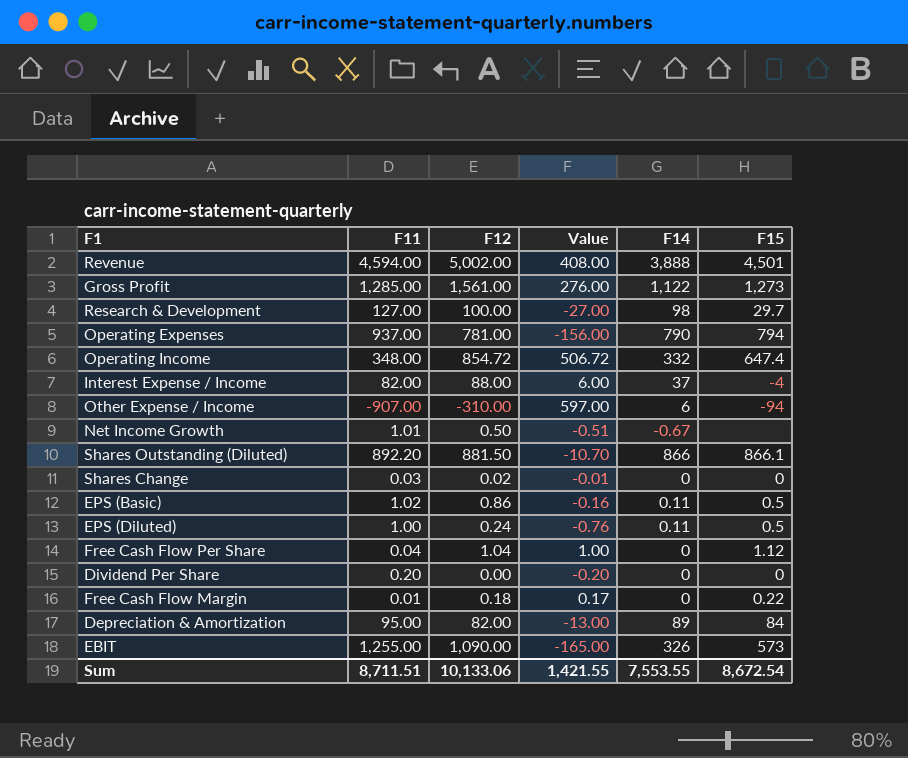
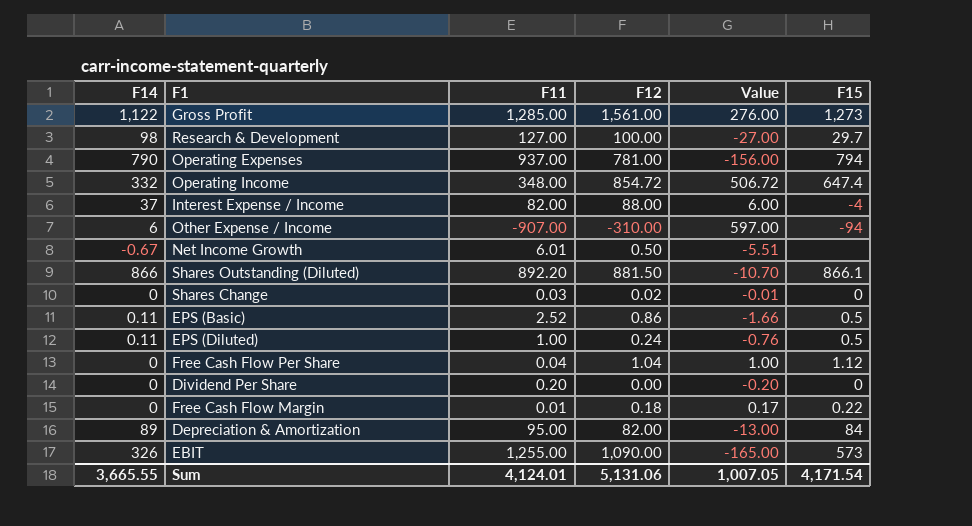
column F14 | position: 5 -> 1
row Revenue: 4,594.00 | 5,002.00 | 408.00 | 3,888 | 4,501 -> none
Net Income Growth | F11: 1.01 -> 6.01
Net Income Growth | Value: -0.51 -> -5.51
EPS (Basic) | F11: 1.02 -> 2.52
EPS (Basic) | Value: -0.16 -> -1.66
Sum | F14: 7,553.55 -> 3,665.55
Sum | F11: 8,711.51 -> 4,124.01
Sum | F12: 10,133.06 -> 5,131.06
Sum | Value: 1,421.55 -> 1,007.05
Sum | F15: 8,672.54 -> 4,171.54

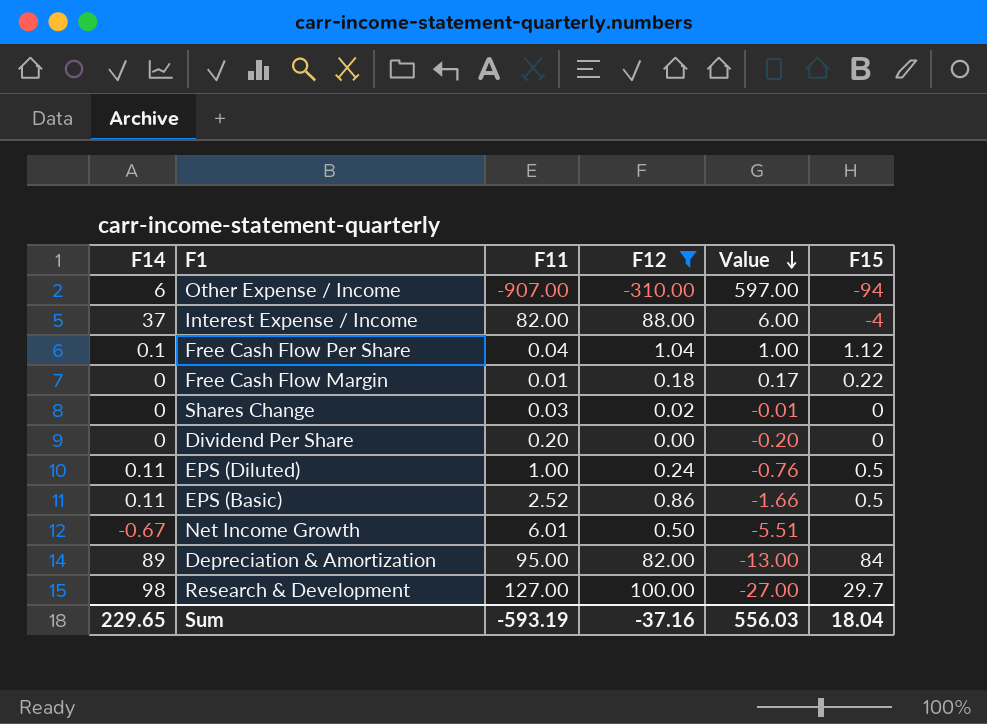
filter: none -> F12 <= 100.00
row order: none -> Value descending
Free Cash Flow Per Share | F14: 0 -> 0.1
Sum | F14: 3,665.55 -> 229.65
Sum | F11: 4,124.01 -> -593.19
Sum | F12: 5,131.06 -> -37.16
Sum | Value: 1,007.05 -> 556.03
Sum | F15: 4,171.54 -> 18.04

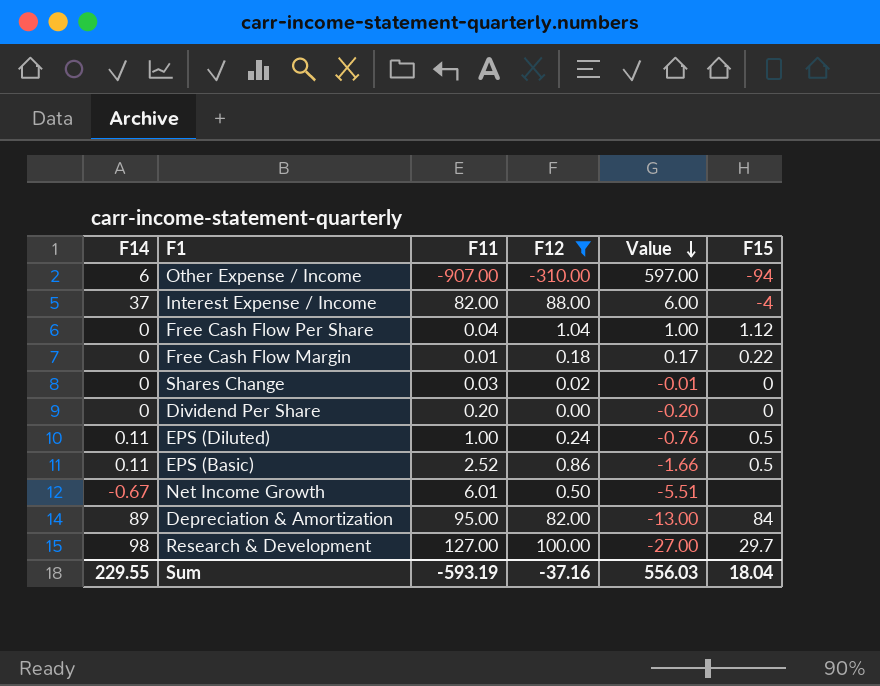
Free Cash Flow Per Share | F14: 0.1 -> 0
Sum | F14: 229.65 -> 229.55

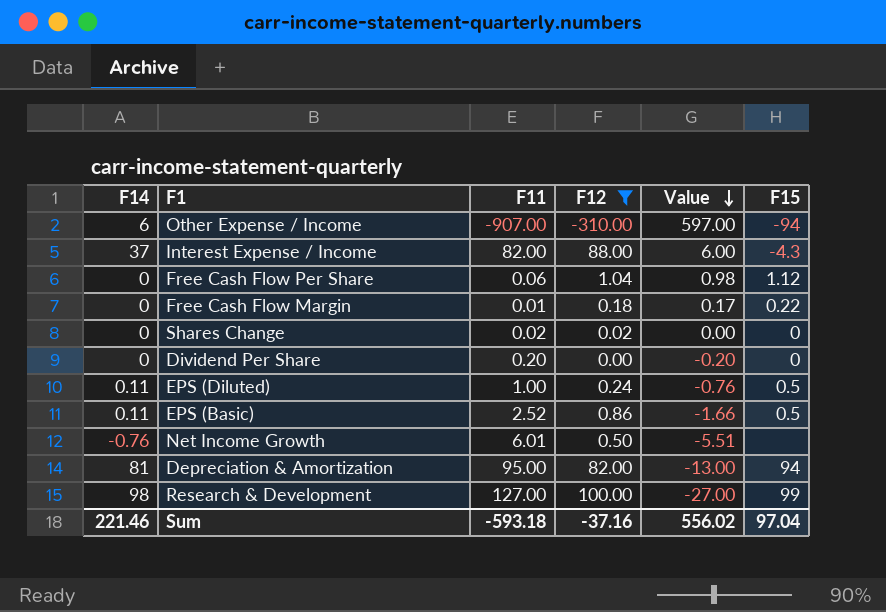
Interest Expense / Income | F15: -4 -> -4.3
Free Cash Flow Per Share | F11: 0.04 -> 0.06
Free Cash Flow Per Share | Value: 1.00 -> 0.98
Shares Change | F11: 0.03 -> 0.02
Shares Change | Value: -0.01 -> 0.00
Net Income Growth | F14: -0.67 -> -0.76
Depreciation & Amortization | F14: 89 -> 81
Depreciation & Amortization | F15: 84 -> 94
Research & Development | F15: 29.7 -> 99
Sum | F14: 229.55 -> 221.46
Sum | F11: -593.19 -> -593.18
Sum | Value: 556.03 -> 556.02
Sum | F15: 18.04 -> 97.04

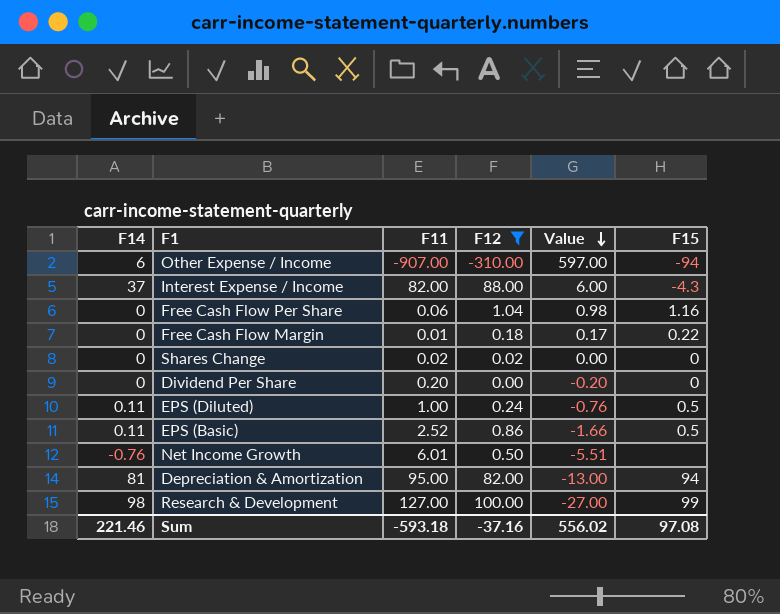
Free Cash Flow Per Share | F15: 1.12 -> 1.16
Sum | F15: 97.04 -> 97.08

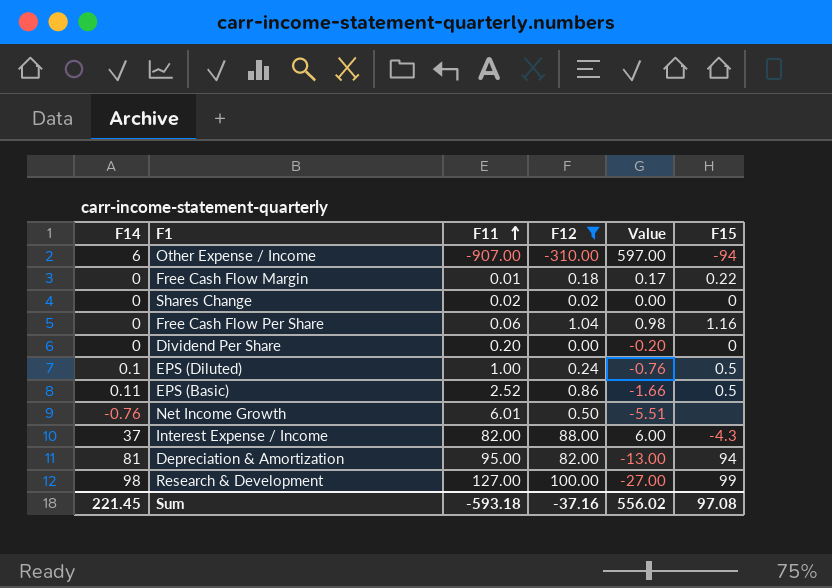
row order: Value descending -> F11 ascending
EPS (Diluted) | F14: 0.11 -> 0.1
Sum | F14: 221.46 -> 221.45

